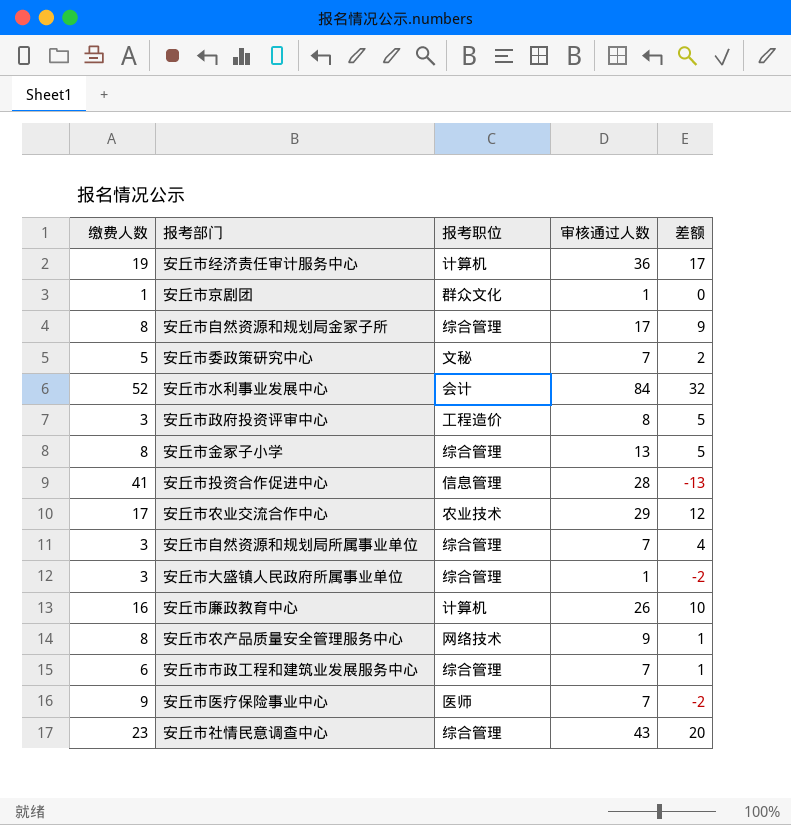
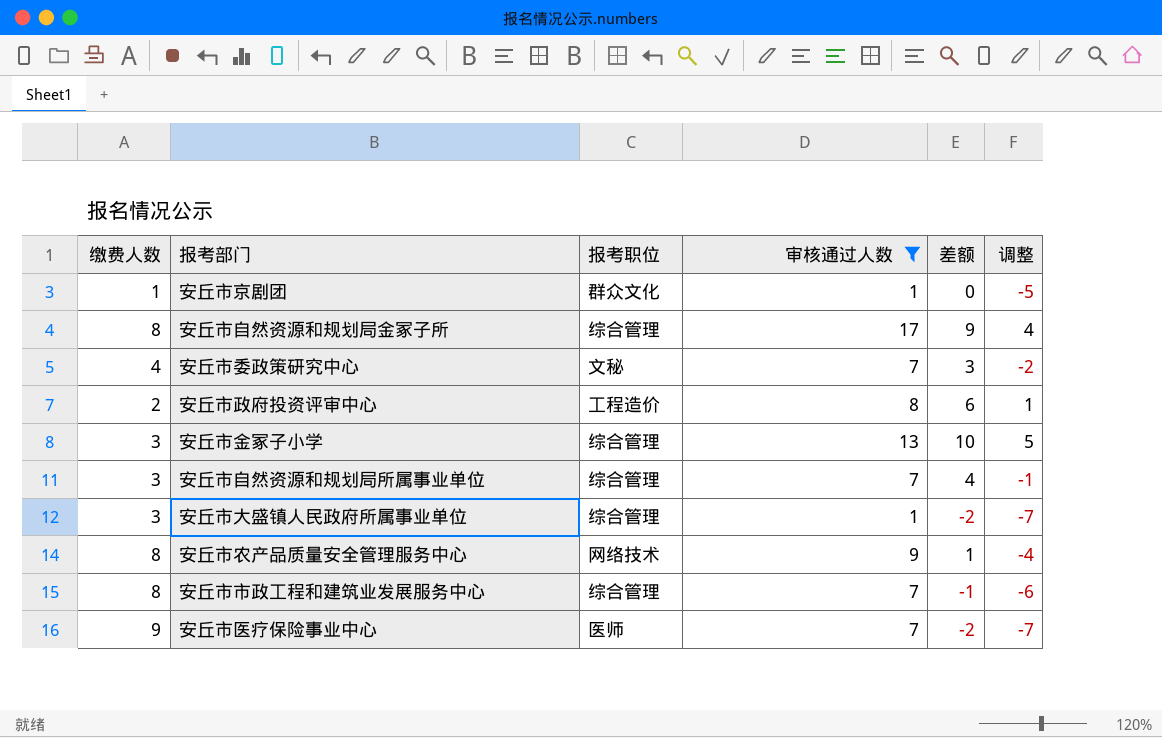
filter: none -> 审核通过人数 <= 17
column 调整 | formula: none -> [差额] - 5
安丘市委政策研究中心 | 缴费人数: 5 -> 4
安丘市委政策研究中心 | 差额: 2 -> 3
安丘市政府投资评审中心 | 缴费人数: 3 -> 2
安丘市政府投资评审中心 | 差额: 5 -> 6
安丘市金冢子小学 | 缴费人数: 8 -> 3
安丘市金冢子小学 | 差额: 5 -> 10
安丘市市政工程和建筑业发展服务中心 | 缴费人数: 6 -> 8
安丘市市政工程和建筑业发展服务中心 | 差额: 1 -> -1

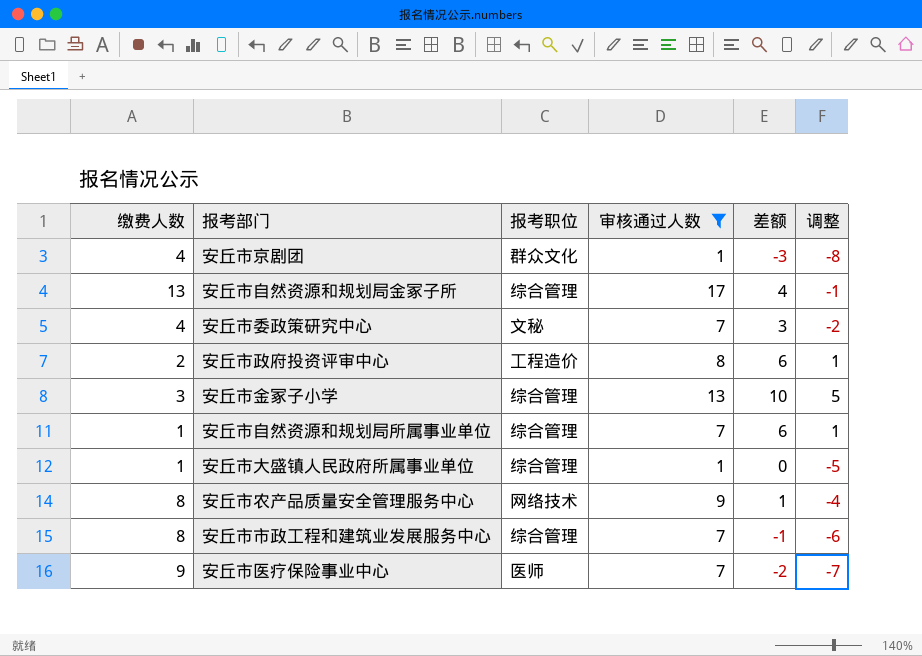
安丘市京剧团 | 缴费人数: 1 -> 4
安丘市京剧团 | 差额: 0 -> -3
安丘市京剧团 | 调整: -5 -> -8
安丘市自然资源和规划局金冢子所 | 缴费人数: 8 -> 13
安丘市自然资源和规划局金冢子所 | 差额: 9 -> 4
安丘市自然资源和规划局金冢子所 | 调整: 4 -> -1
安丘市自然资源和规划局所属事业单位 | 缴费人数: 3 -> 1
安丘市自然资源和规划局所属事业单位 | 差额: 4 -> 6
安丘市自然资源和规划局所属事业单位 | 调整: -1 -> 1
安丘市大盛镇人民政府所属事业单位 | 缴费人数: 3 -> 1
安丘市大盛镇人民政府所属事业单位 | 差额: -2 -> 0
安丘市大盛镇人民政府所属事业单位 | 调整: -7 -> -5

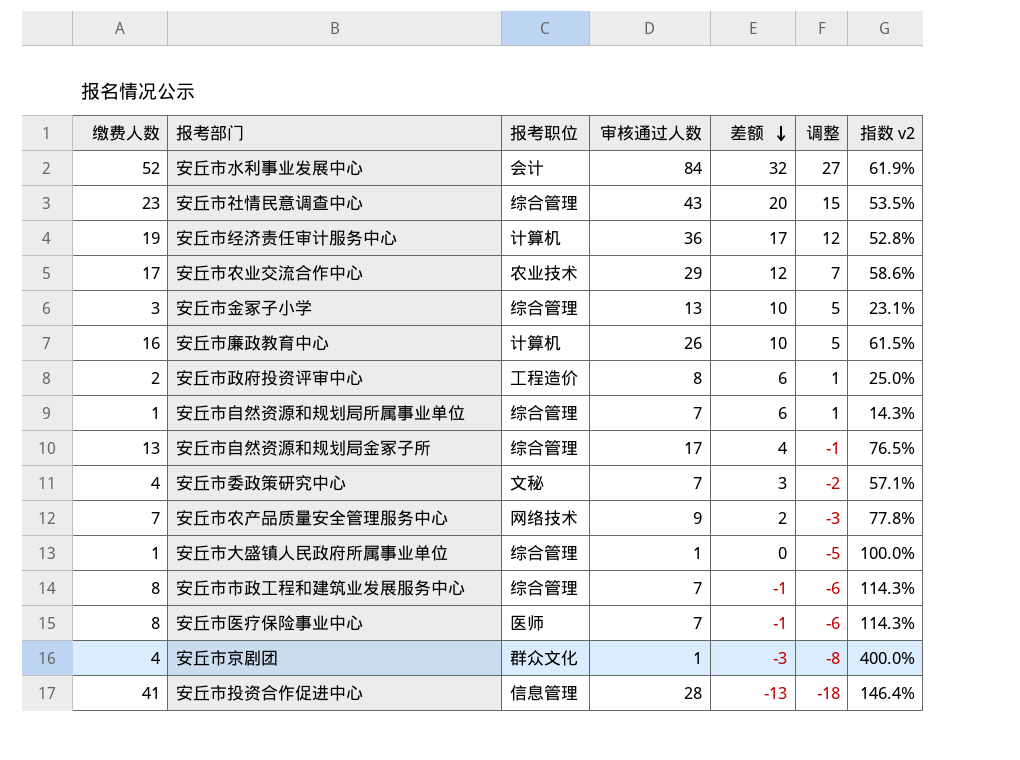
filter: 审核通过人数 <= 17 -> none
row order: none -> 差额 descending
column 指数 v2 | formula: none -> [缴费人数] / [审核通过人数]
安丘市农产品质量安全管理服务中心 | 缴费人数: 8 -> 7
安丘市农产品质量安全管理服务中心 | 差额: 1 -> 2
安丘市农产品质量安全管理服务中心 | 调整: -4 -> -3
安丘市医疗保险事业中心 | 缴费人数: 9 -> 8
安丘市医疗保险事业中心 | 差额: -2 -> -1
安丘市医疗保险事业中心 | 调整: -7 -> -6

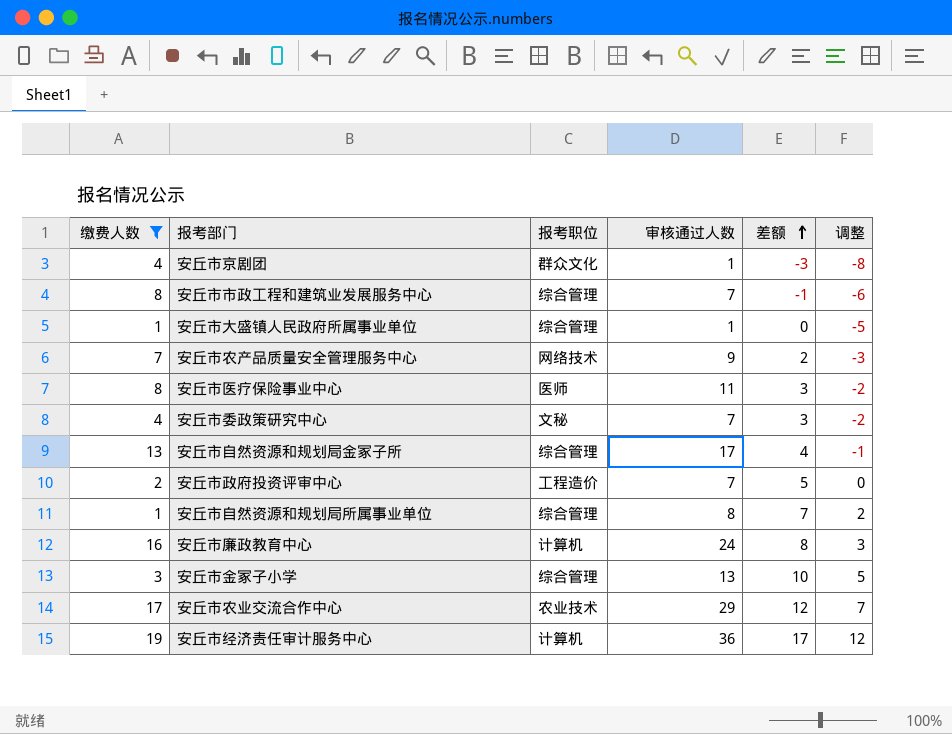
filter: none -> 缴费人数 <= 19
row order: 差额 descending -> 差额 ascending
column 指数 v2 | formula: [缴费人数] / [审核通过人数] -> none
安丘市医疗保险事业中心 | 审核通过人数: 7 -> 11
安丘市医疗保险事业中心 | 差额: -1 -> 3
安丘市医疗保险事业中心 | 调整: -6 -> -2
安丘市政府投资评审中心 | 审核通过人数: 8 -> 7
安丘市政府投资评审中心 | 差额: 6 -> 5
安丘市政府投资评审中心 | 调整: 1 -> 0
安丘市自然资源和规划局所属事业单位 | 审核通过人数: 7 -> 8
安丘市自然资源和规划局所属事业单位 | 差额: 6 -> 7
安丘市自然资源和规划局所属事业单位 | 调整: 1 -> 2
安丘市廉政教育中心 | 审核通过人数: 26 -> 24
安丘市廉政教育中心 | 差额: 10 -> 8
安丘市廉政教育中心 | 调整: 5 -> 3

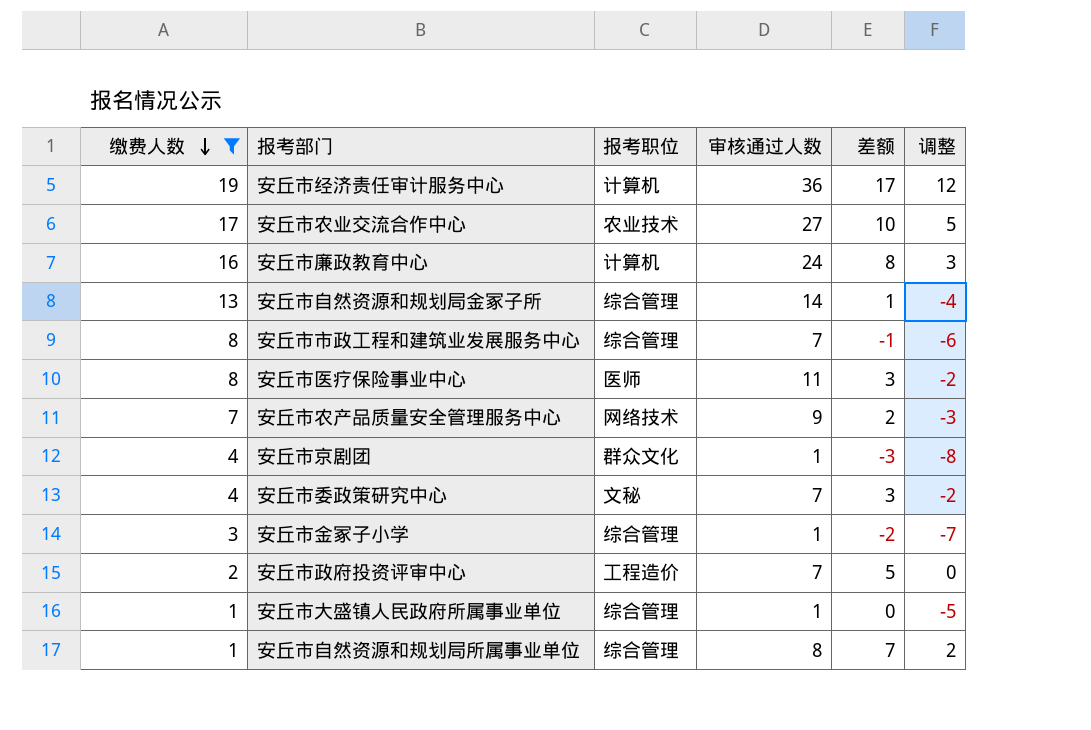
row order: 差额 ascending -> 缴费人数 descending
安丘市农业交流合作中心 | 审核通过人数: 29 -> 27
安丘市农业交流合作中心 | 差额: 12 -> 10
安丘市农业交流合作中心 | 调整: 7 -> 5
安丘市自然资源和规划局金冢子所 | 审核通过人数: 17 -> 14
安丘市自然资源和规划局金冢子所 | 差额: 4 -> 1
安丘市自然资源和规划局金冢子所 | 调整: -1 -> -4
安丘市金冢子小学 | 审核通过人数: 13 -> 1
安丘市金冢子小学 | 差额: 10 -> -2
安丘市金冢子小学 | 调整: 5 -> -7

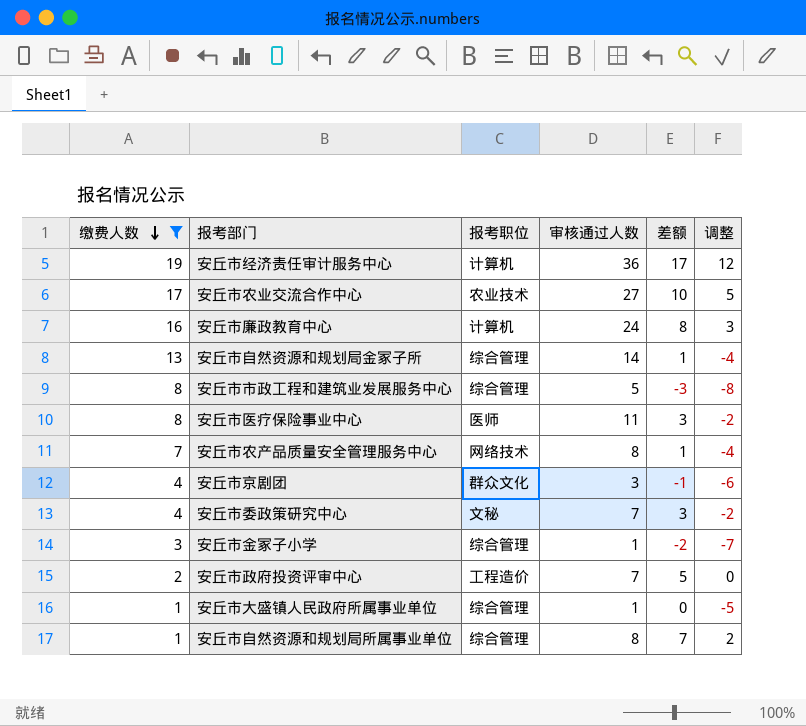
安丘市市政工程和建筑业发展服务中心 | 审核通过人数: 7 -> 5
安丘市市政工程和建筑业发展服务中心 | 差额: -1 -> -3
安丘市市政工程和建筑业发展服务中心 | 调整: -6 -> -8
安丘市农产品质量安全管理服务中心 | 审核通过人数: 9 -> 8
安丘市农产品质量安全管理服务中心 | 差额: 2 -> 1
安丘市农产品质量安全管理服务中心 | 调整: -3 -> -4
安丘市京剧团 | 审核通过人数: 1 -> 3
安丘市京剧团 | 差额: -3 -> -1
安丘市京剧团 | 调整: -8 -> -6

